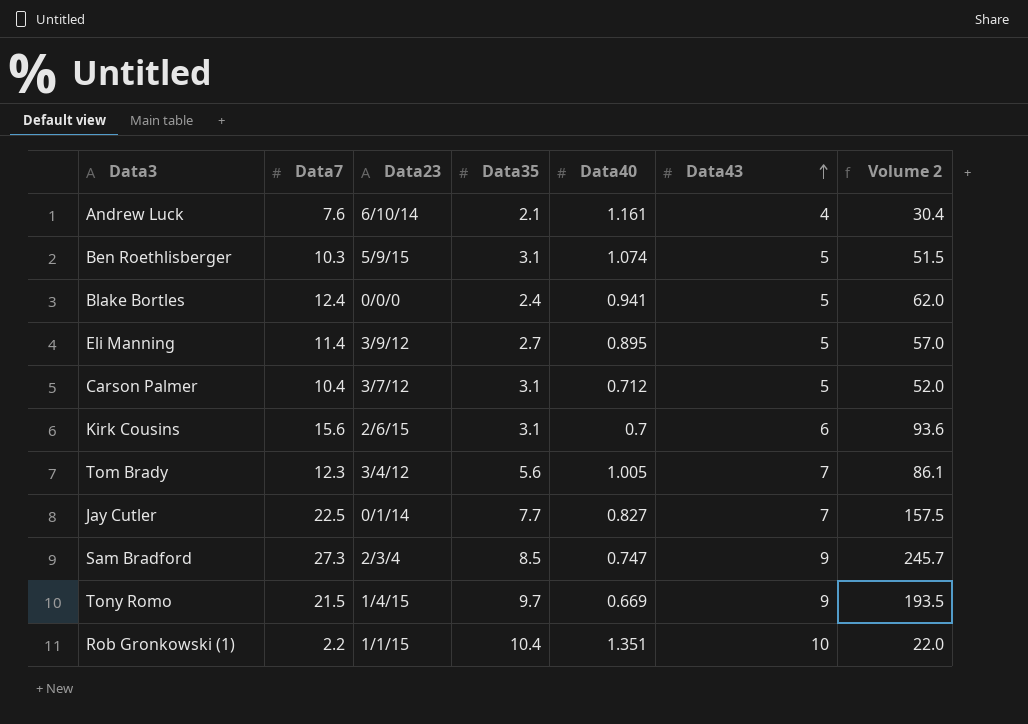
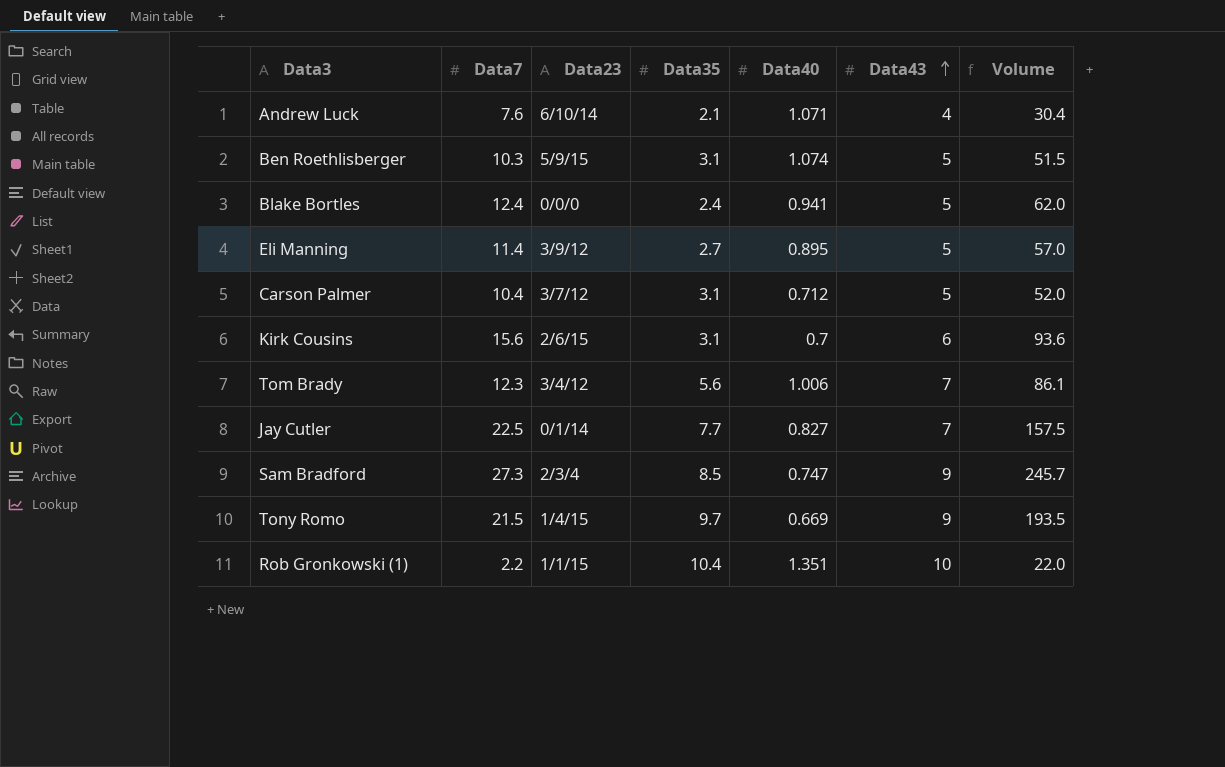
column name: Volume 2 -> Volume
Andrew Luck | Data40: 1.161 -> 1.071
Tom Brady | Data40: 1.005 -> 1.006

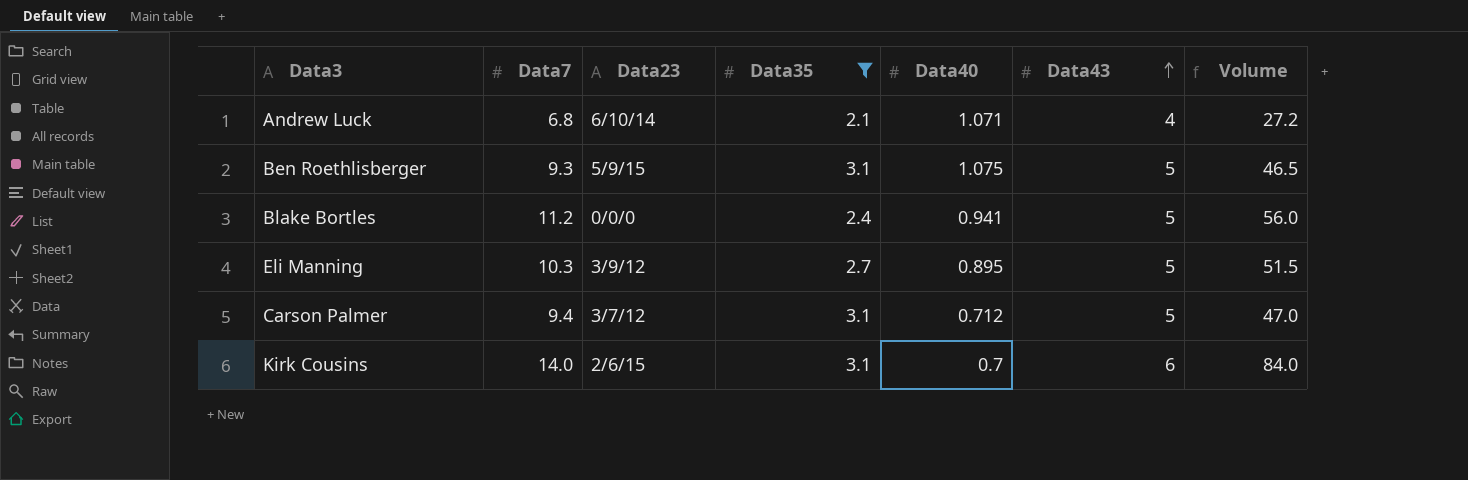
filter: none -> Data35 <= 3.1
Andrew Luck | Data7: 7.6 -> 6.8
Andrew Luck | Volume: 30.4 -> 27.2
Ben Roethlisberger | Data7: 10.3 -> 9.3
Ben Roethlisberger | Data40: 1.074 -> 1.075
Ben Roethlisberger | Volume: 51.5 -> 46.5
Blake Bortles | Data7: 12.4 -> 11.2
Blake Bortles | Volume: 62.0 -> 56.0
Eli Manning | Data7: 11.4 -> 10.3
Eli Manning | Volume: 57.0 -> 51.5
Carson Palmer | Data7: 10.4 -> 9.4
Carson Palmer | Volume: 52.0 -> 47.0
Kirk Cousins | Data7: 15.6 -> 14.0
Kirk Cousins | Volume: 93.6 -> 84.0

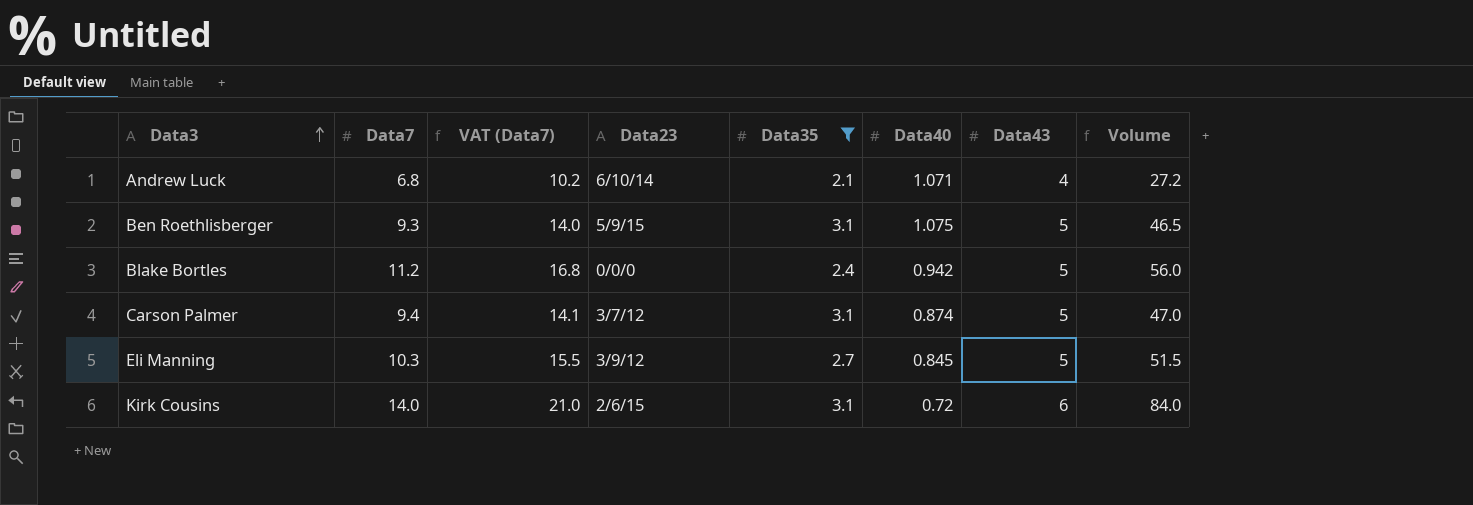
row order: Data43 ascending -> Data3 ascending
column VAT (Data7) | formula: none -> [Data7] * 1.5
Blake Bortles | Data40: 0.941 -> 0.942
Carson Palmer | Data40: 0.712 -> 0.874
Eli Manning | Data40: 0.895 -> 0.845
Kirk Cousins | Data40: 0.7 -> 0.72

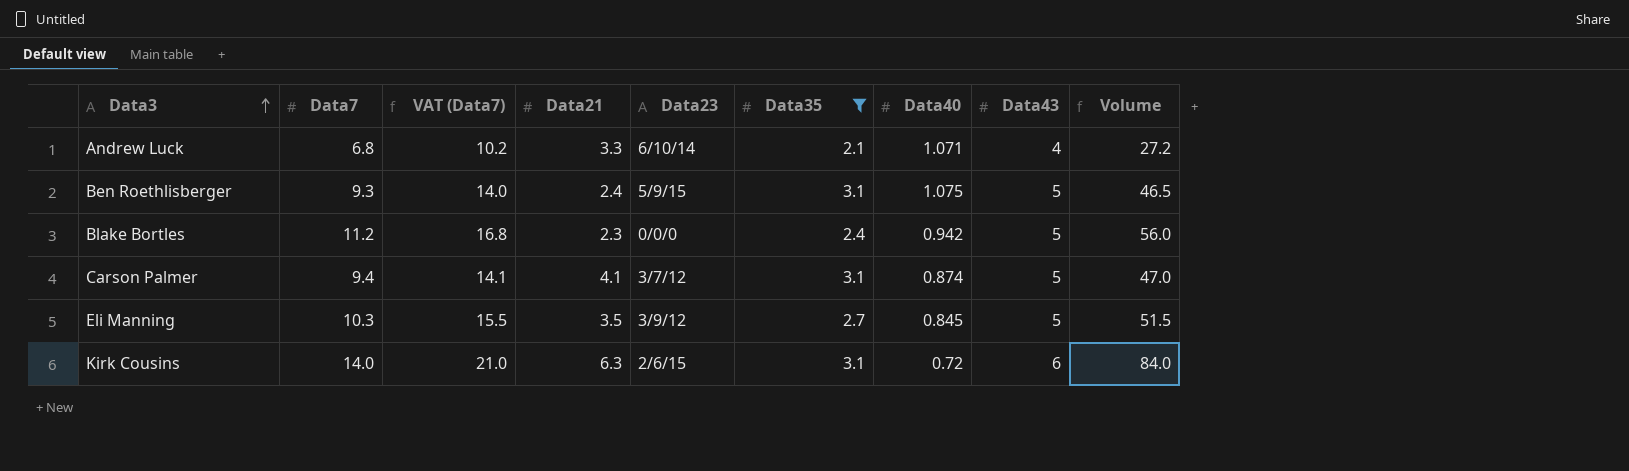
column Data21 | position: none -> 4

